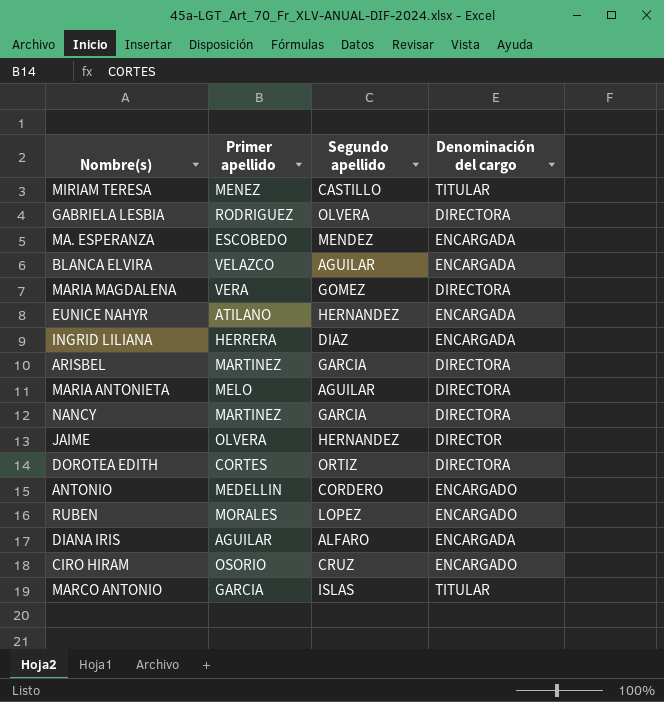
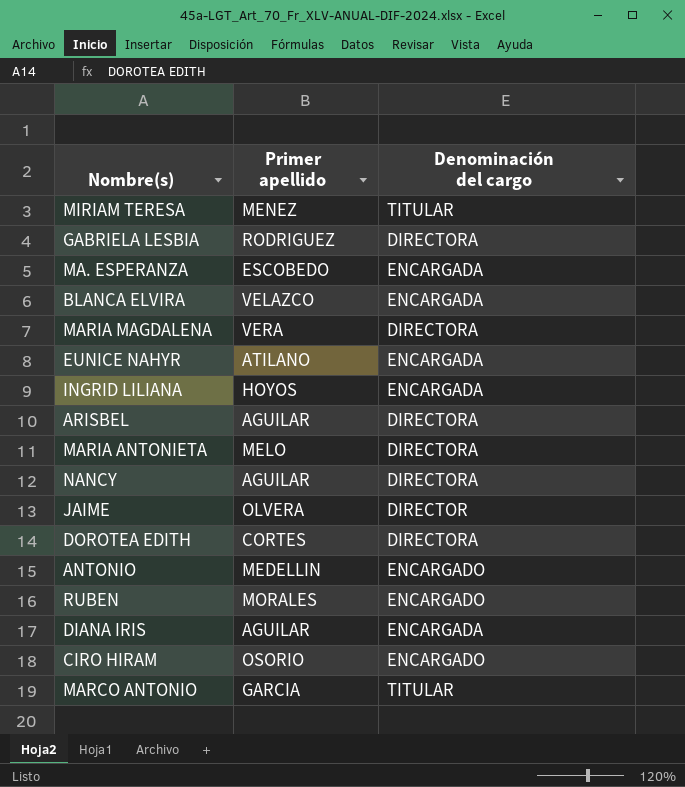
column Segundo apellido | position: 3 -> none
INGRID LILIANA | Primer apellido: HERRERA -> HOYOS
ARISBEL | Primer apellido: MARTINEZ -> AGUILAR
NANCY | Primer apellido: MARTINEZ -> AGUILAR

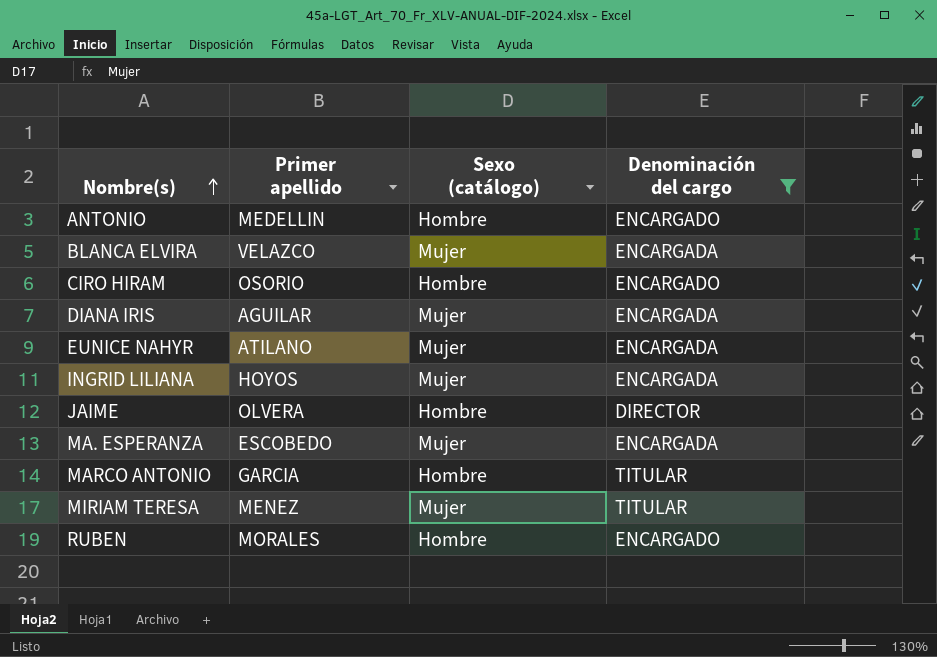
filter: none -> Denominación del cargo != DIRECTORA
row order: none -> Nombre(s) ascending
column Sexo (catálogo) | position: none -> 3

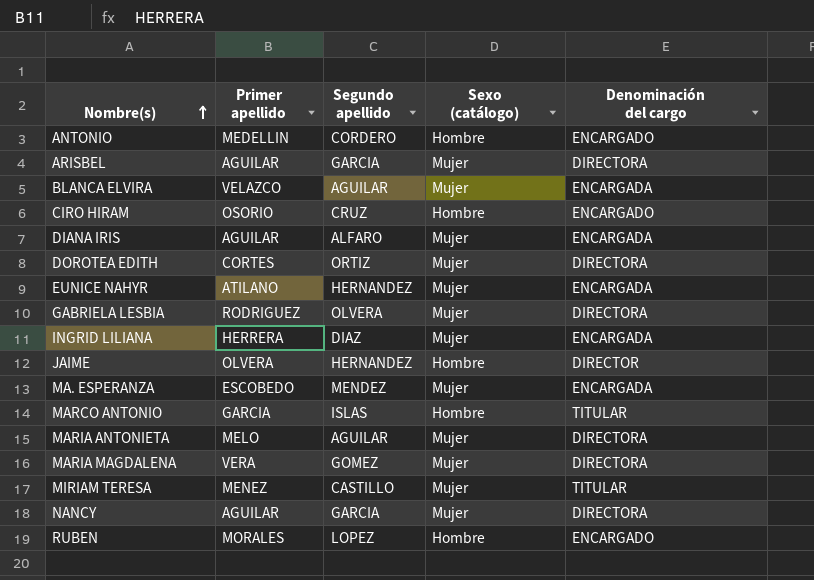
filter: Denominación del cargo != DIRECTORA -> none
column Segundo apellido | position: none -> 3
INGRID LILIANA | Primer apellido: HOYOS -> HERRERA

